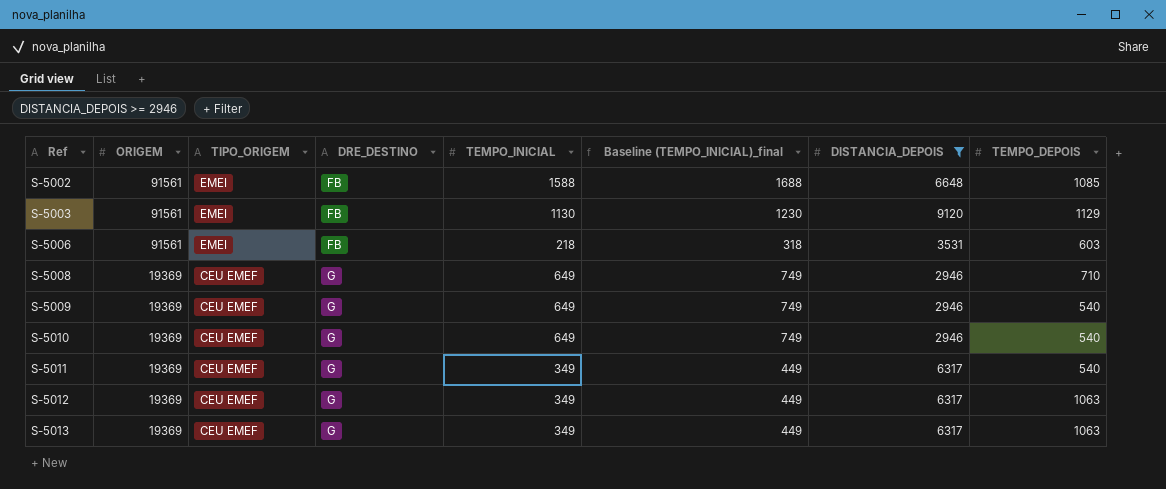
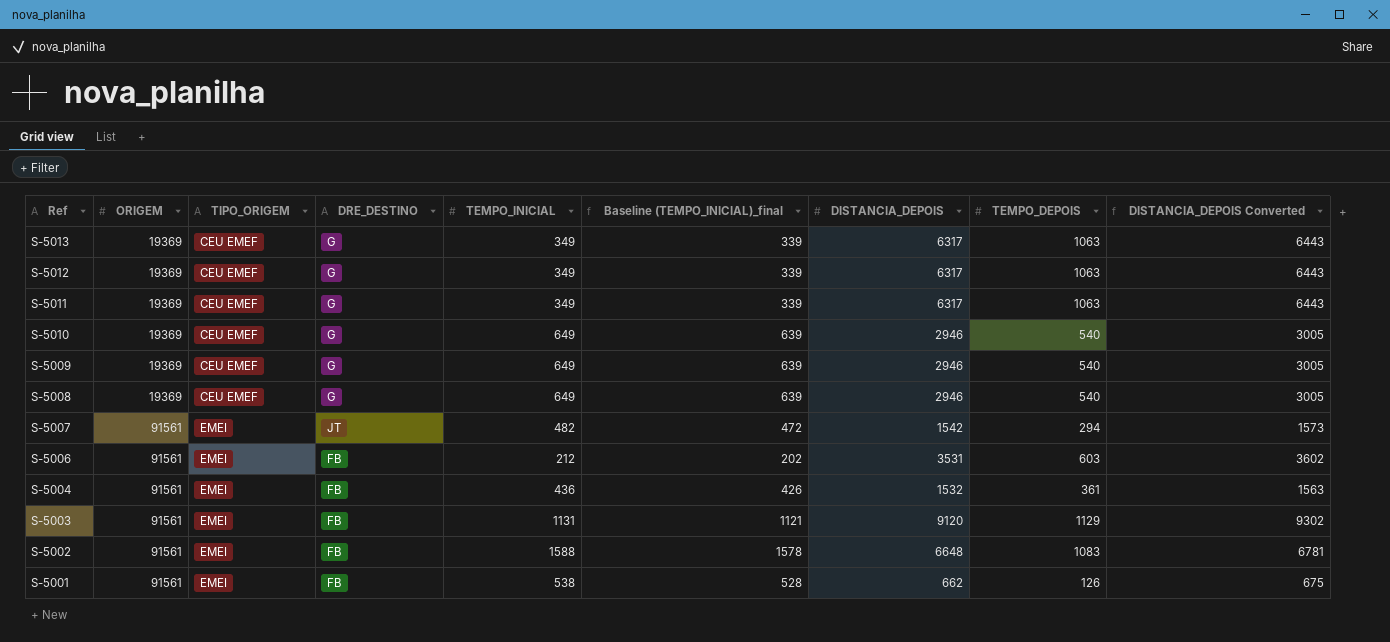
filter: DISTANCIA_DEPOIS >= 2946 -> none
row order: Ref ascending -> Ref descending
column Baseline (TEMPO_INICIAL)_final | formula: [TEMPO_INICIAL] + 100 -> [TEMPO_INICIAL] - 10
column DISTANCIA_DEPOIS Converted | formula: none -> [DISTANCIA_DEPOIS] * 1.02
S-5011 | TEMPO_DEPOIS: 540 -> 1063
S-5008 | TEMPO_DEPOIS: 710 -> 540
S-5006 | TEMPO_INICIAL: 218 -> 212
S-5003 | TEMPO_INICIAL: 1130 -> 1131
S-5002 | TEMPO_DEPOIS: 1085 -> 1083

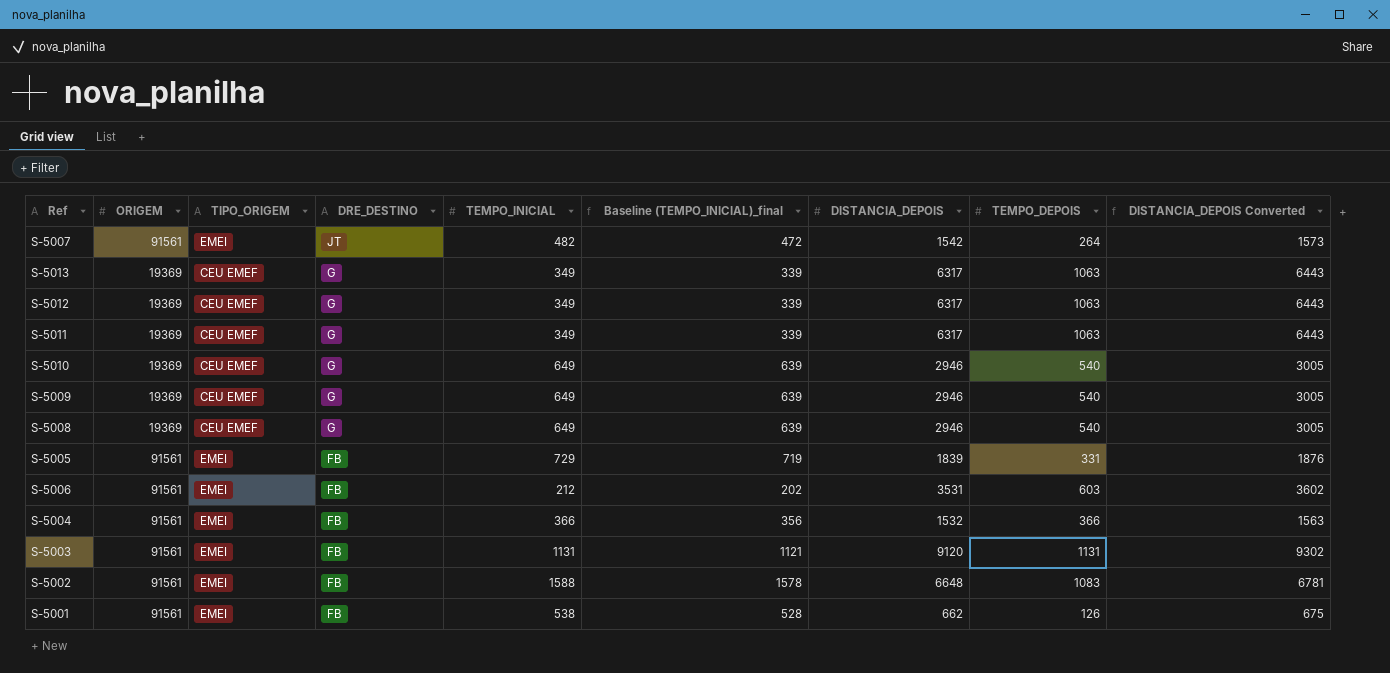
row order: Ref descending -> DRE_DESTINO descending
S-5007 | TEMPO_DEPOIS: 294 -> 264
row S-5005: none -> 91561 | EMEI | FB | 729 | 719 | 1839 | 331 | 1876
S-5004 | TEMPO_INICIAL: 436 -> 366
S-5004 | Baseline (TEMPO_INICIAL)_final: 426 -> 356
S-5004 | TEMPO_DEPOIS: 361 -> 366
S-5003 | TEMPO_DEPOIS: 1129 -> 1131

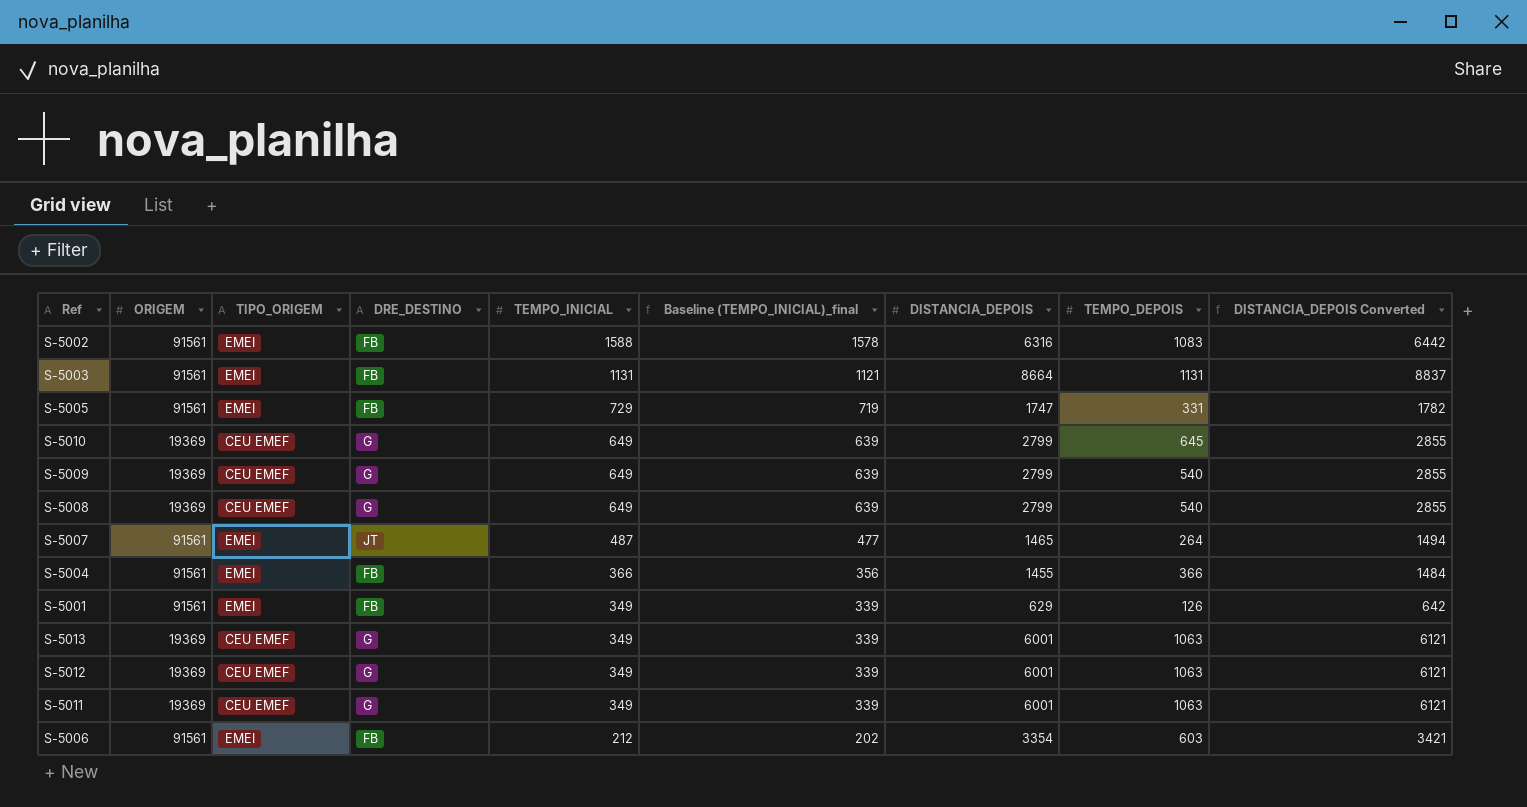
row order: DRE_DESTINO descending -> TEMPO_INICIAL descending
S-5002 | DISTANCIA_DEPOIS: 6648 -> 6316
S-5002 | DISTANCIA_DEPOIS Converted: 6781 -> 6442
S-5003 | DISTANCIA_DEPOIS: 9120 -> 8664
S-5003 | DISTANCIA_DEPOIS Converted: 9302 -> 8837
S-5005 | DISTANCIA_DEPOIS: 1839 -> 1747
S-5005 | DISTANCIA_DEPOIS Converted: 1876 -> 1782
S-5010 | DISTANCIA_DEPOIS: 2946 -> 2799
S-5010 | TEMPO_DEPOIS: 540 -> 645
S-5010 | DISTANCIA_DEPOIS Converted: 3005 -> 2855
S-5009 | DISTANCIA_DEPOIS: 2946 -> 2799
S-5009 | DISTANCIA_DEPOIS Converted: 3005 -> 2855
S-5008 | DISTANCIA_DEPOIS: 2946 -> 2799
S-5008 | DISTANCIA_DEPOIS Converted: 3005 -> 2855
S-5007 | TEMPO_INICIAL: 482 -> 487
S-5007 | Baseline (TEMPO_INICIAL)_final: 472 -> 477
S-5007 | DISTANCIA_DEPOIS: 1542 -> 1465
S-5007 | DISTANCIA_DEPOIS Converted: 1573 -> 1494
S-5004 | DISTANCIA_DEPOIS: 1532 -> 1455
S-5004 | DISTANCIA_DEPOIS Converted: 1563 -> 1484
S-5001 | TEMPO_INICIAL: 538 -> 349
S-5001 | Baseline (TEMPO_INICIAL)_final: 528 -> 339
S-5001 | DISTANCIA_DEPOIS: 662 -> 629
S-5001 | DISTANCIA_DEPOIS Converted: 675 -> 642
S-5013 | DISTANCIA_DEPOIS: 6317 -> 6001
S-5013 | DISTANCIA_DEPOIS Converted: 6443 -> 6121
S-5012 | DISTANCIA_DEPOIS: 6317 -> 6001
S-5012 | DISTANCIA_DEPOIS Converted: 6443 -> 6121
S-5011 | DISTANCIA_DEPOIS: 6317 -> 6001
S-5011 | DISTANCIA_DEPOIS Converted: 6443 -> 6121
S-5006 | DISTANCIA_DEPOIS: 3531 -> 3354
S-5006 | DISTANCIA_DEPOIS Converted: 3602 -> 3421

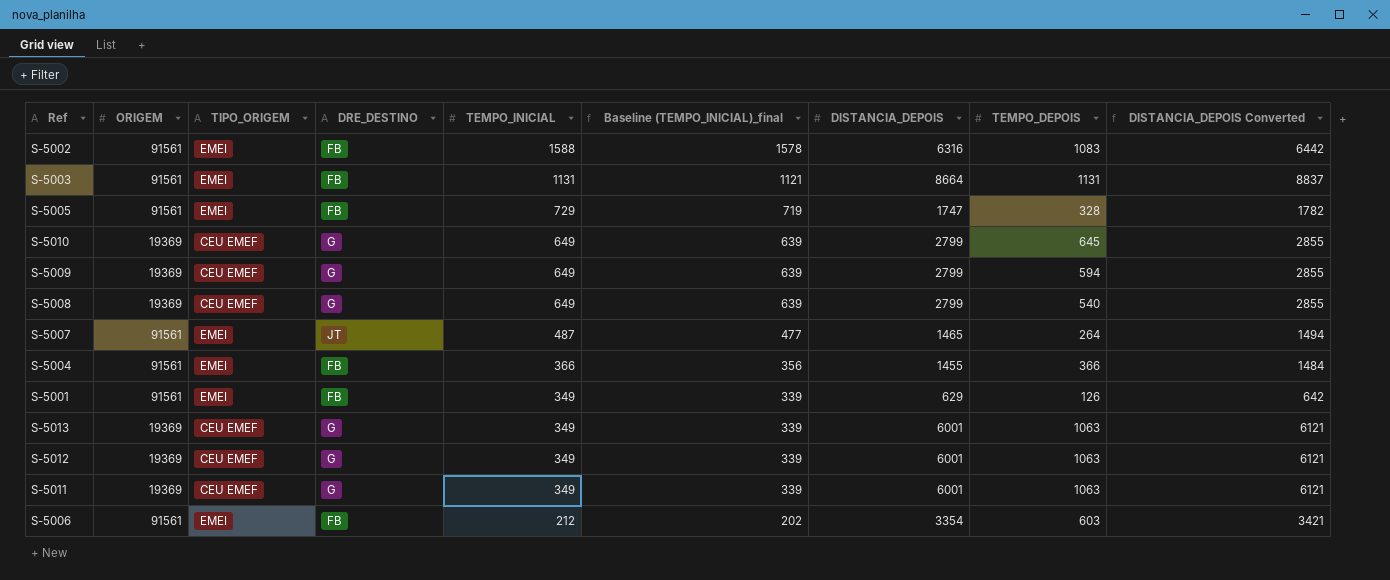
S-5005 | TEMPO_DEPOIS: 331 -> 328
S-5009 | TEMPO_DEPOIS: 540 -> 594

